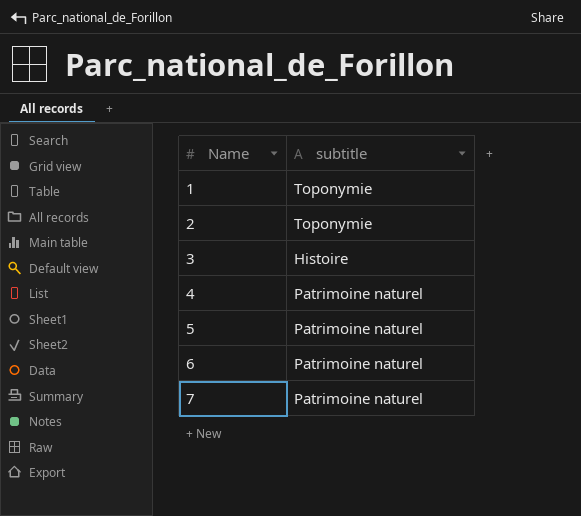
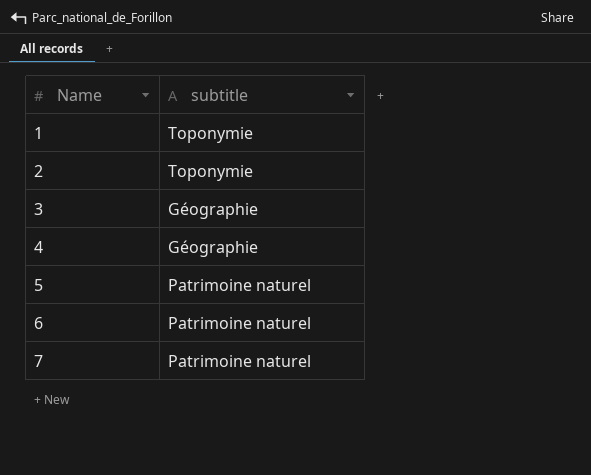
3 | subtitle: Histoire -> Géographie
4 | subtitle: Patrimoine naturel -> Géographie

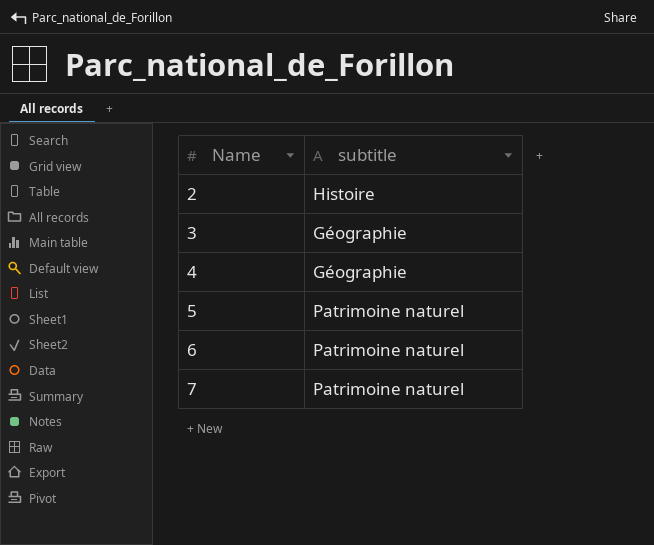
row 1: Toponymie -> none
2 | subtitle: Toponymie -> Histoire

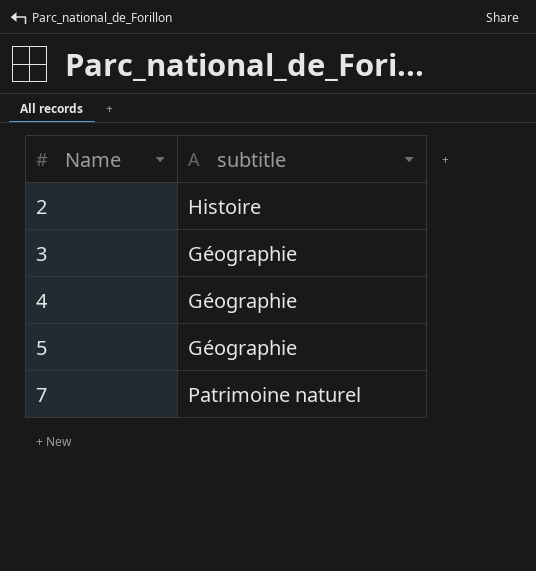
row 6: Patrimoine naturel -> none
5 | subtitle: Patrimoine naturel -> Géographie

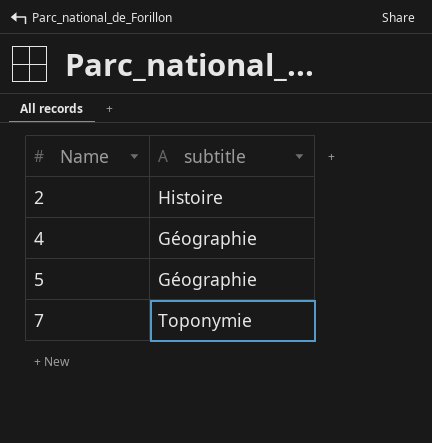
row 3: Géographie -> none
7 | subtitle: Patrimoine naturel -> Toponymie

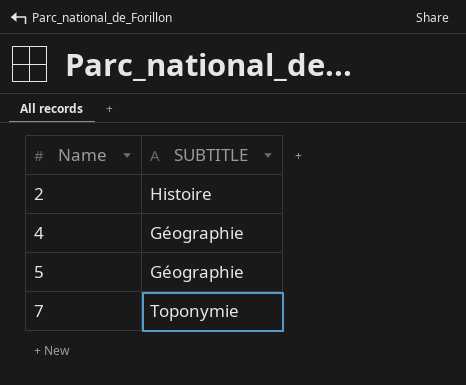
column name: subtitle -> SUBTITLE

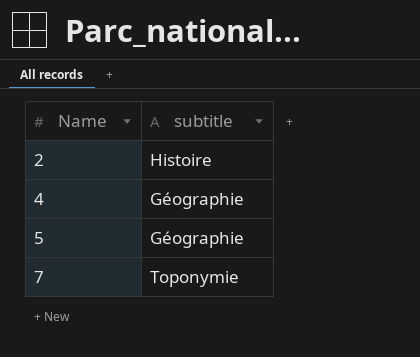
column name: SUBTITLE -> subtitle

